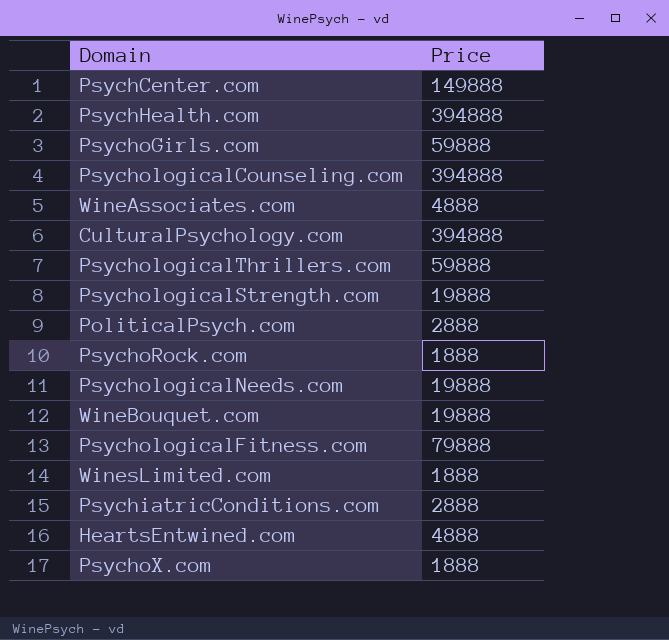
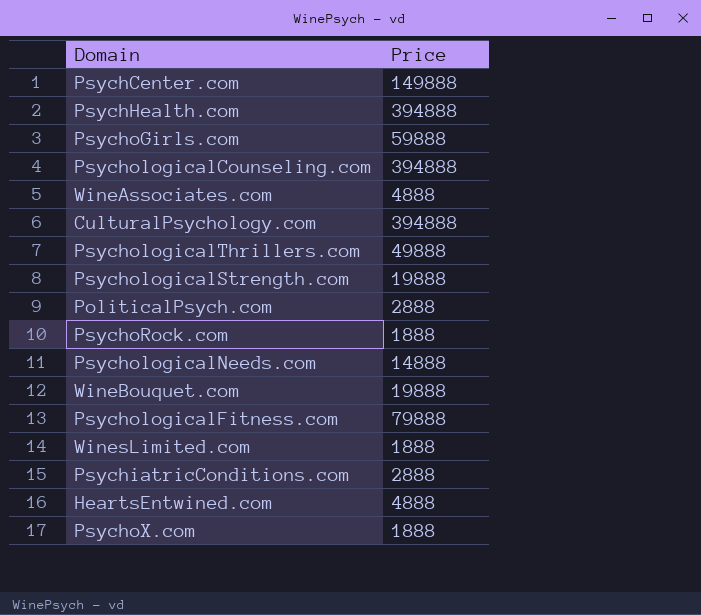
PsychologicalThrillers.com | Price: 59888 -> 49888
PsychologicalNeeds.com | Price: 19888 -> 14888

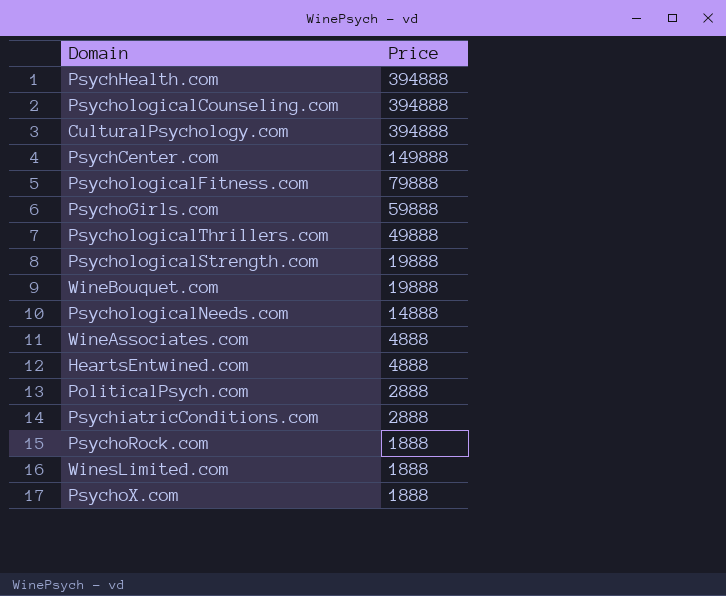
row order: none -> Price descending

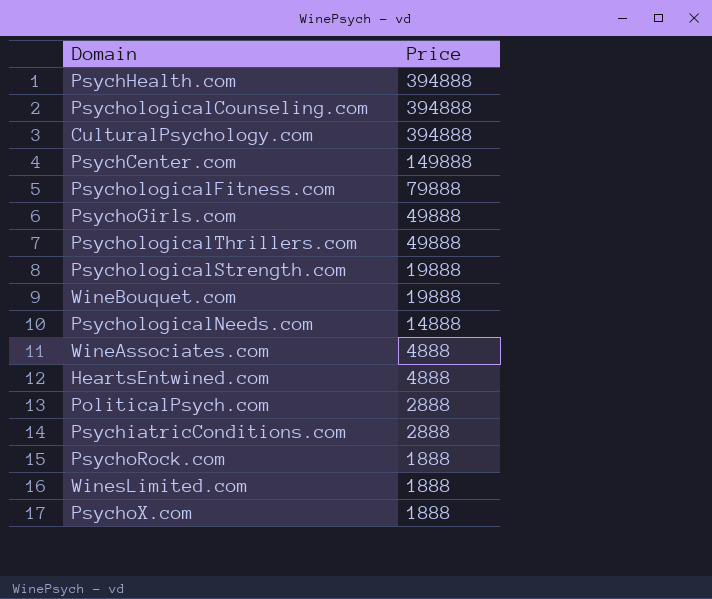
PsychoGirls.com | Price: 59888 -> 49888

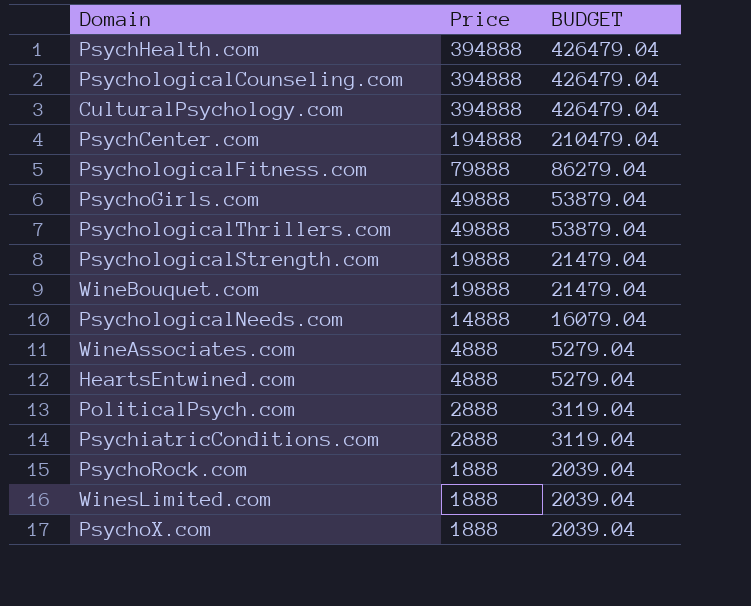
column BUDGET | formula: none -> [Price] * 1.08
PsychCenter.com | Price: 149888 -> 194888

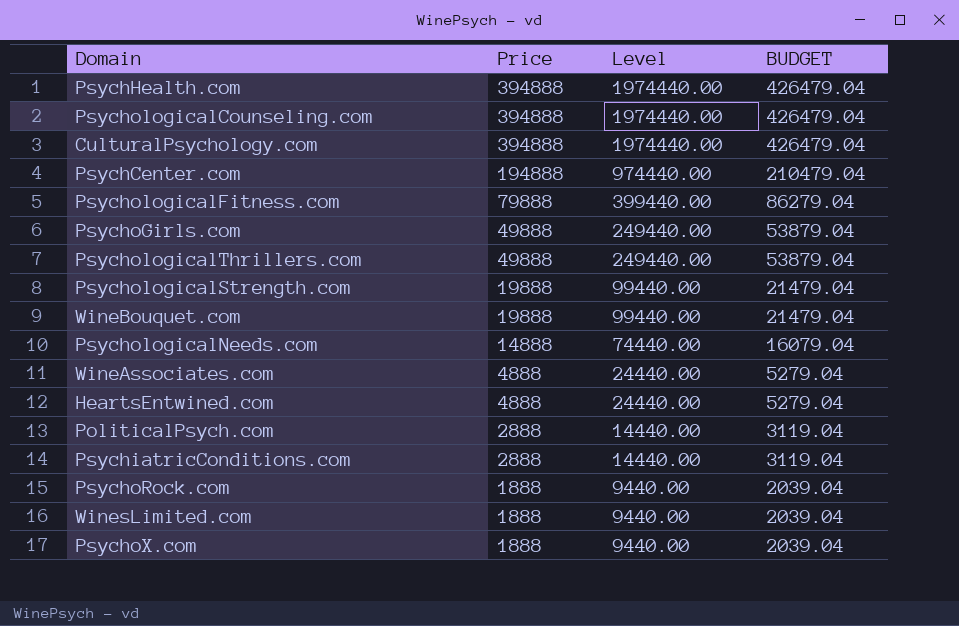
column Level | formula: none -> [Price] * 5

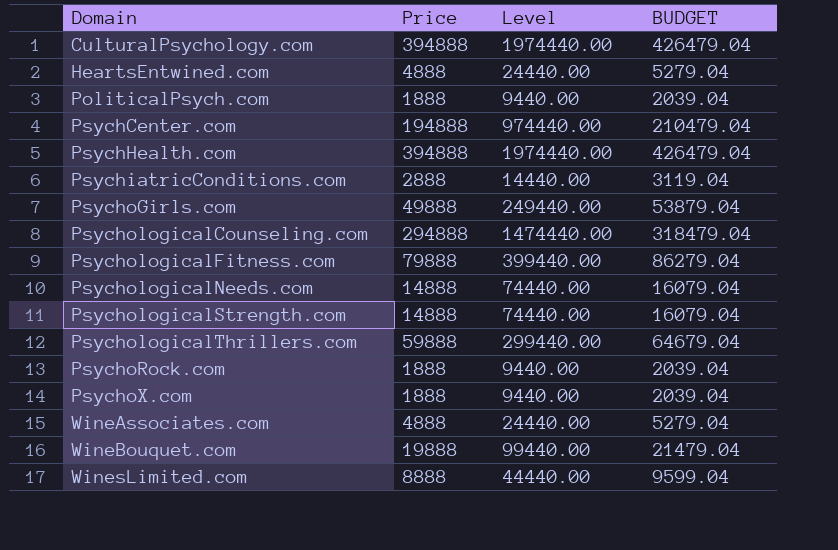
row order: Price descending -> Domain ascending
PoliticalPsych.com | Price: 2888 -> 1888
PoliticalPsych.com | Level: 14440.00 -> 9440.00
PoliticalPsych.com | BUDGET: 3119.04 -> 2039.04
PsychologicalCounseling.com | Price: 394888 -> 294888
PsychologicalCounseling.com | Level: 1974440.00 -> 1474440.00
PsychologicalCounseling.com | BUDGET: 426479.04 -> 318479.04
PsychologicalStrength.com | Price: 19888 -> 14888
PsychologicalStrength.com | Level: 99440.00 -> 74440.00
PsychologicalStrength.com | BUDGET: 21479.04 -> 16079.04
PsychologicalThrillers.com | Price: 49888 -> 59888
PsychologicalThrillers.com | Level: 249440.00 -> 299440.00
PsychologicalThrillers.com | BUDGET: 53879.04 -> 64679.04
WinesLimited.com | Price: 1888 -> 8888
WinesLimited.com | Level: 9440.00 -> 44440.00
WinesLimited.com | BUDGET: 2039.04 -> 9599.04

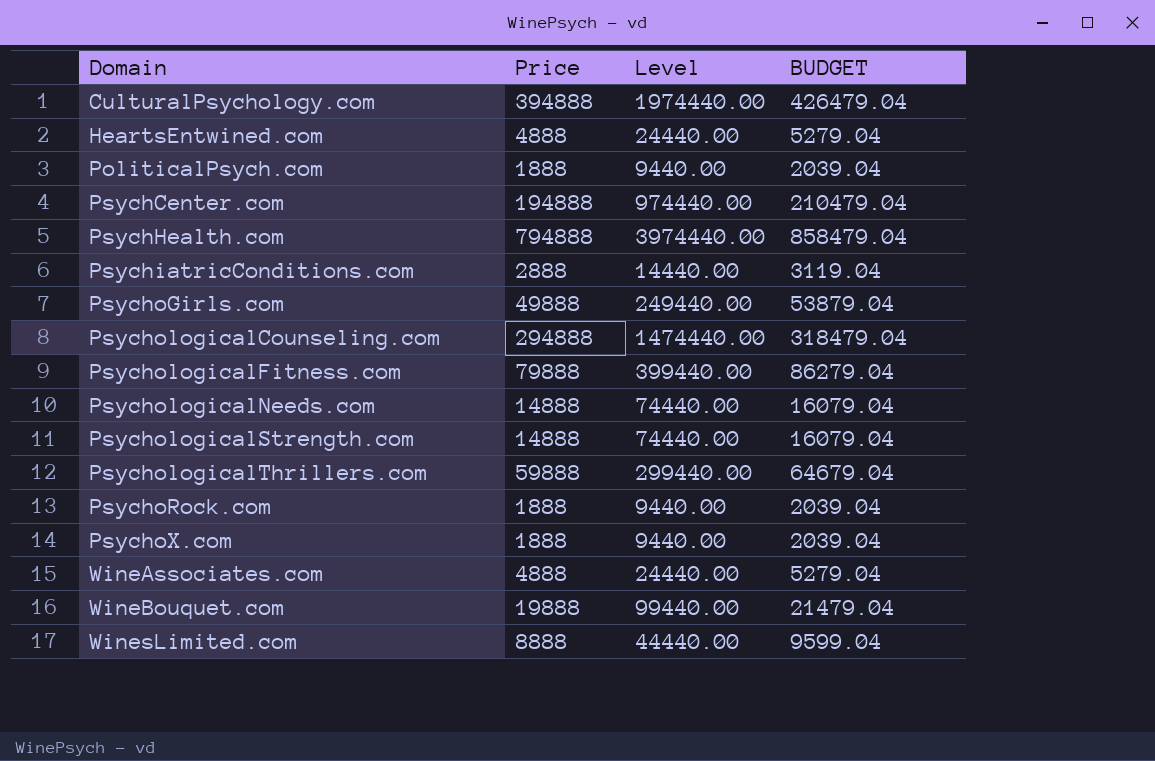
PsychHealth.com | Price: 394888 -> 794888
PsychHealth.com | Level: 1974440.00 -> 3974440.00
PsychHealth.com | BUDGET: 426479.04 -> 858479.04

